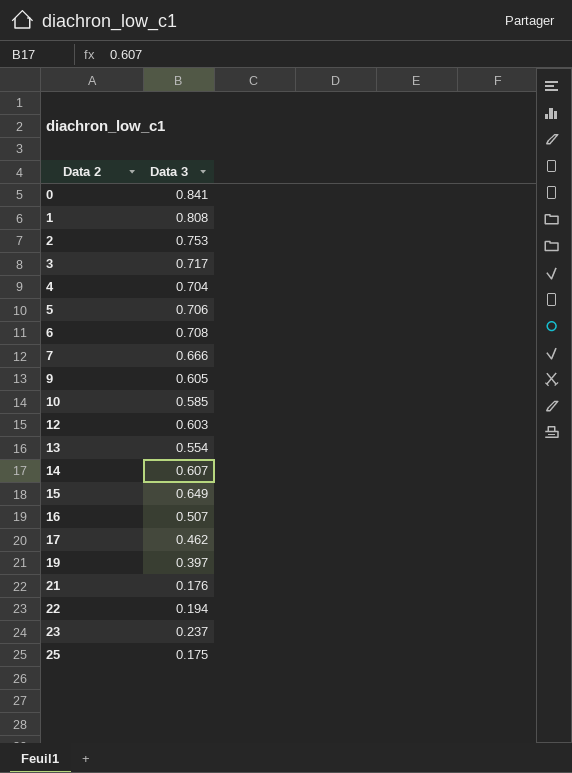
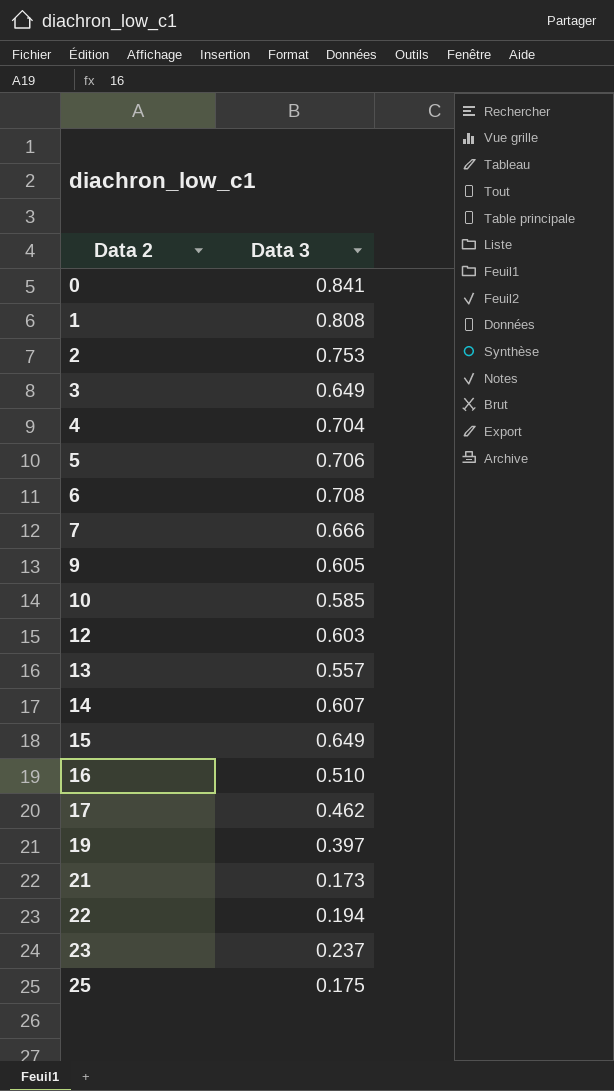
3 | Data 3: 0.717 -> 0.649
13 | Data 3: 0.554 -> 0.557
16 | Data 3: 0.507 -> 0.510
21 | Data 3: 0.176 -> 0.173

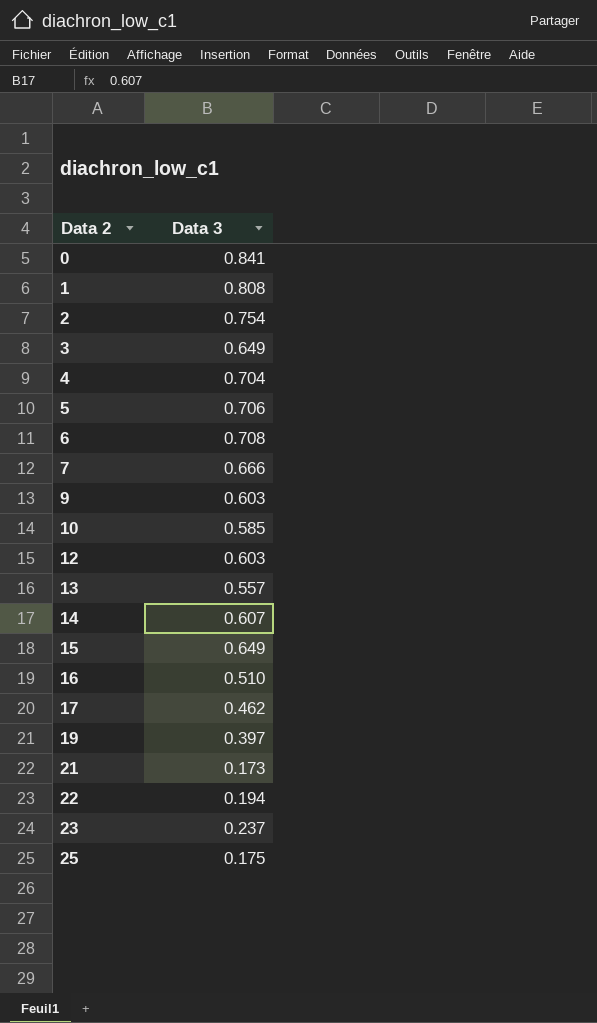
2 | Data 3: 0.753 -> 0.754
9 | Data 3: 0.605 -> 0.603

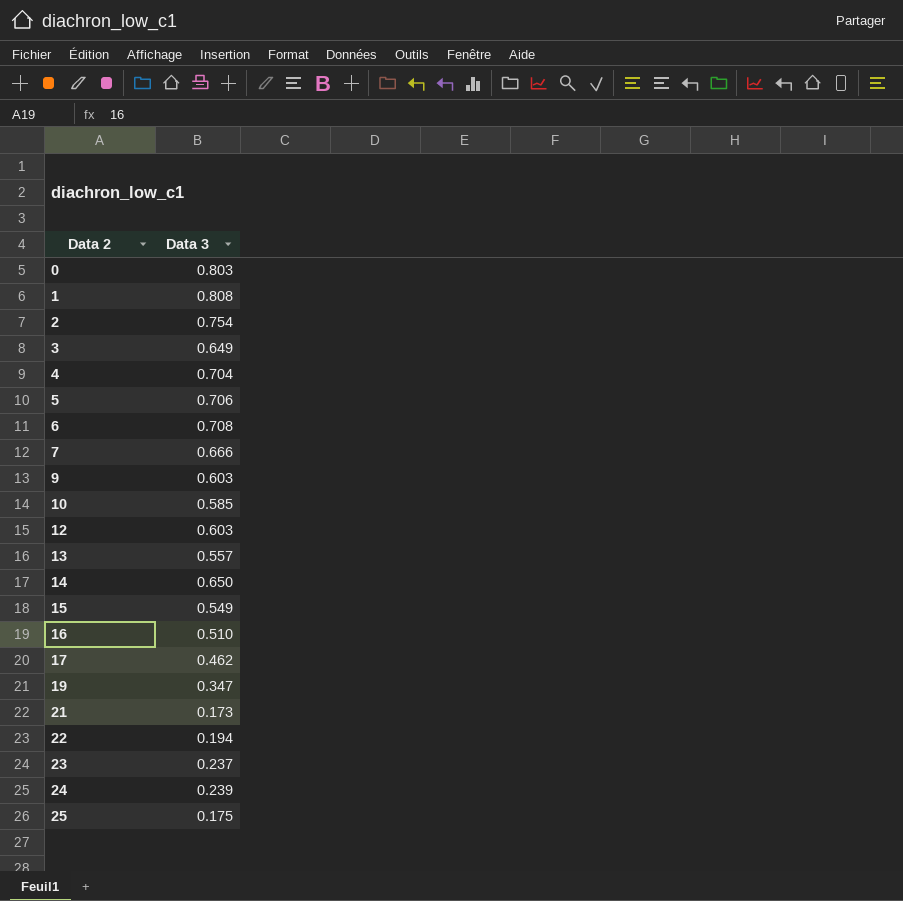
0 | Data 3: 0.841 -> 0.803
14 | Data 3: 0.607 -> 0.650
15 | Data 3: 0.649 -> 0.549
19 | Data 3: 0.397 -> 0.347
row 24: none -> 0.239

